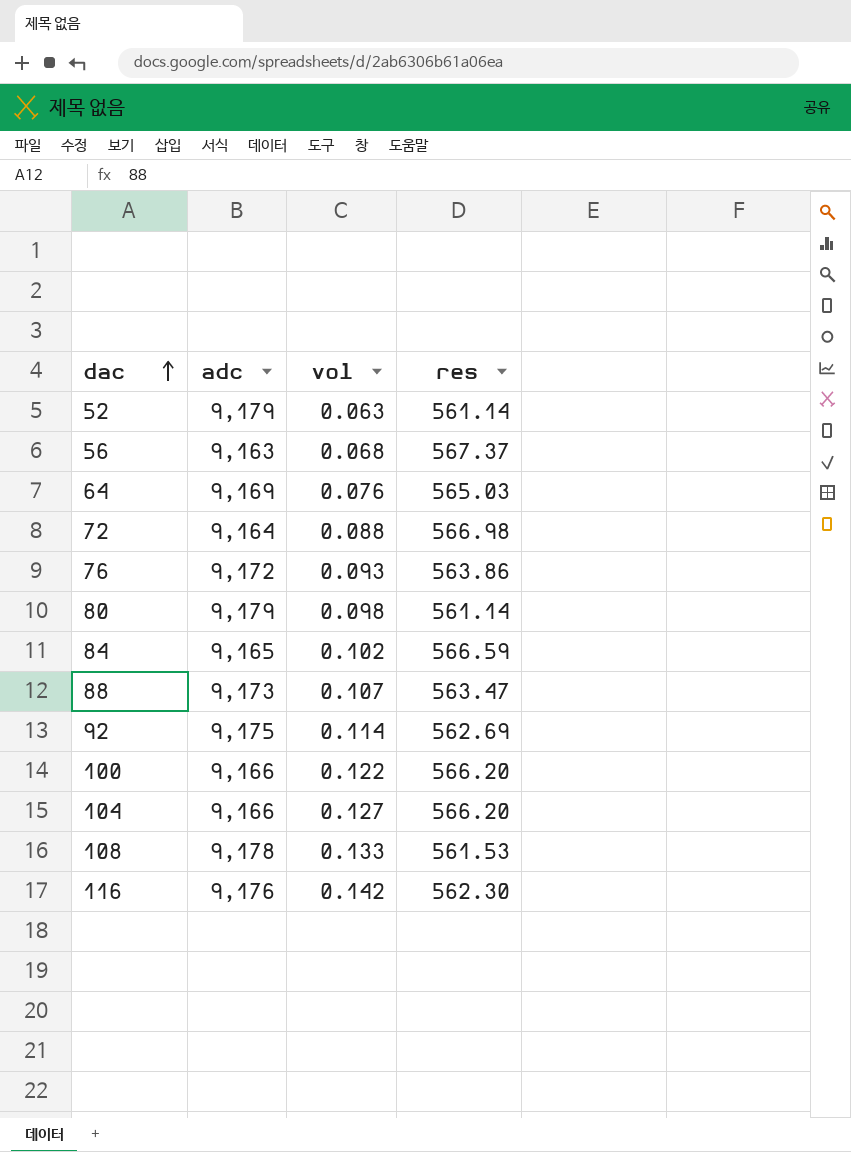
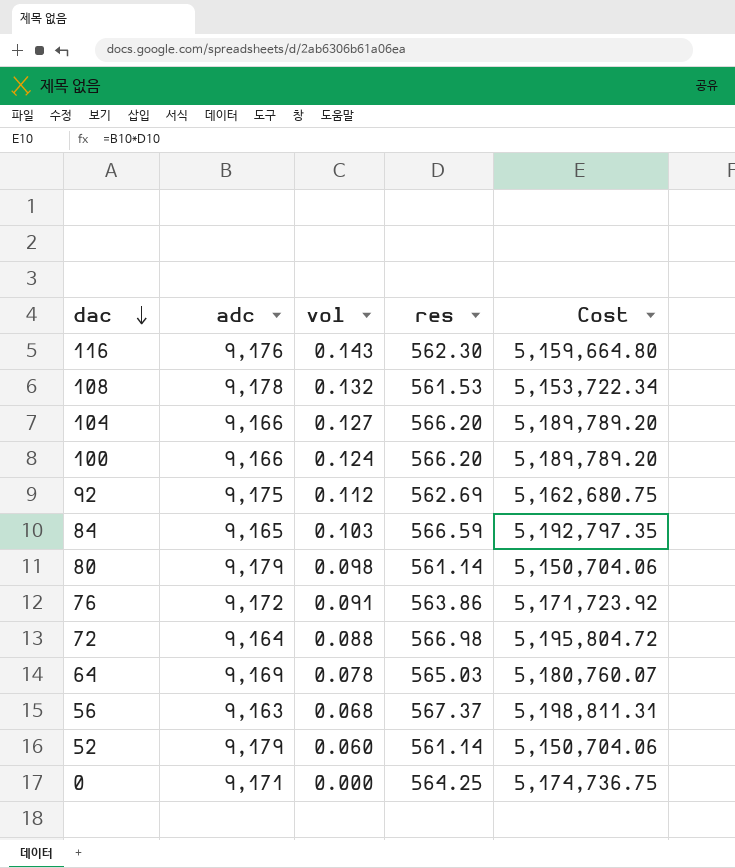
row order: dac ascending -> dac descending
column Cost | formula: none -> [adc] * [res]
row 88: 9,173 | 0.107 | 563.47 -> none
116 | vol: 0.142 -> 0.143
108 | vol: 0.133 -> 0.132
100 | vol: 0.122 -> 0.124
92 | vol: 0.114 -> 0.112
84 | vol: 0.102 -> 0.103
76 | vol: 0.093 -> 0.091
64 | vol: 0.076 -> 0.078
52 | vol: 0.063 -> 0.060
row 0: none -> 9,171 | 0.000 | 564.25 | 5,174,736.75

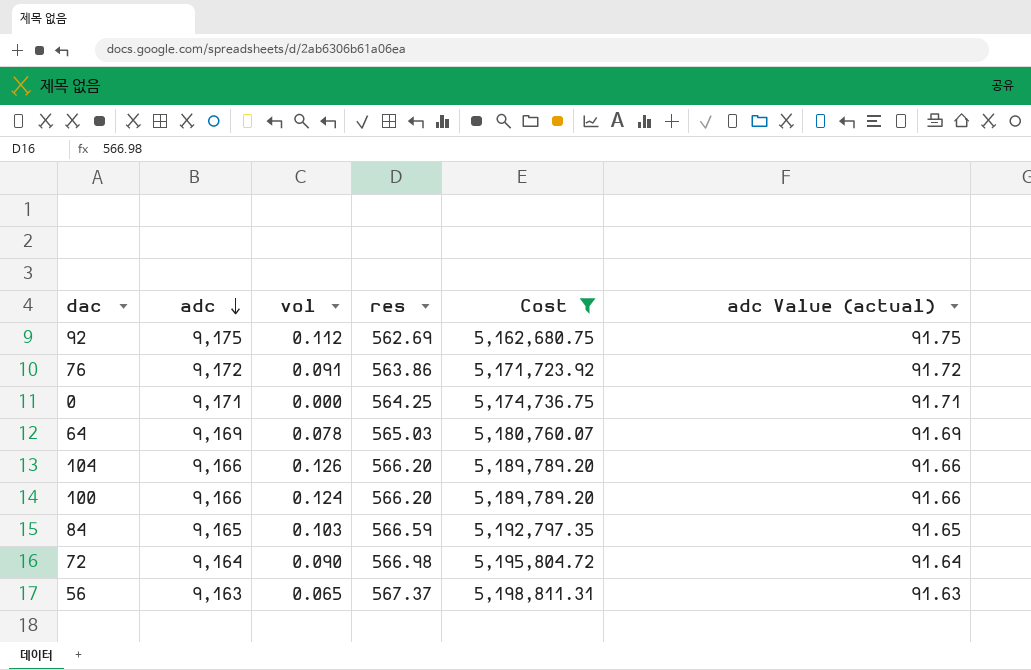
filter: none -> Cost >= 5,162,680.75
row order: dac descending -> adc descending
column adc Value (actual) | formula: none -> [adc] * 0.01
104 | vol: 0.127 -> 0.126
72 | vol: 0.088 -> 0.090
56 | vol: 0.068 -> 0.065

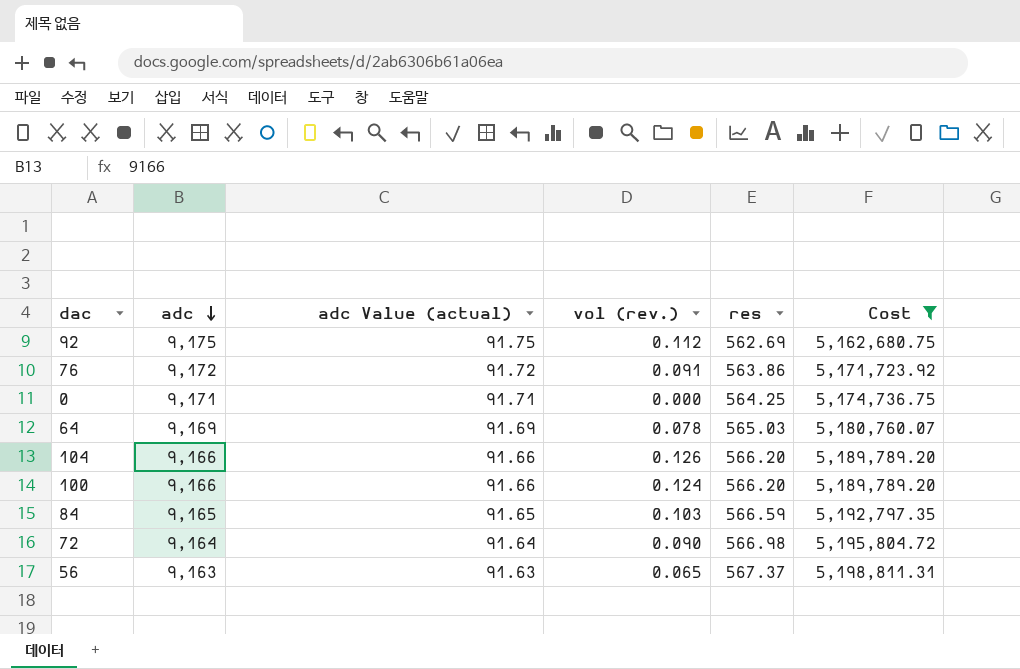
column adc Value (actual) | position: 6 -> 3
column name: vol -> vol (rev.)

